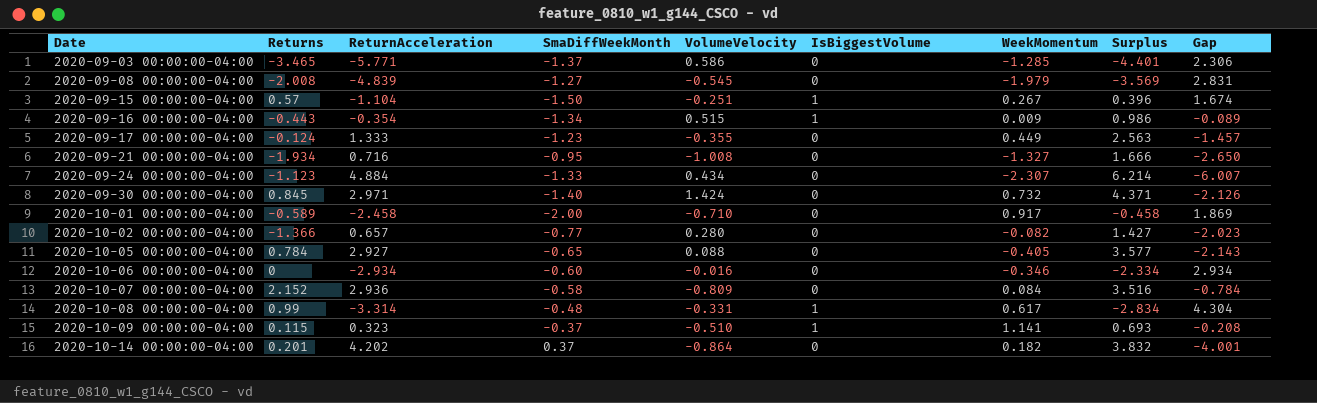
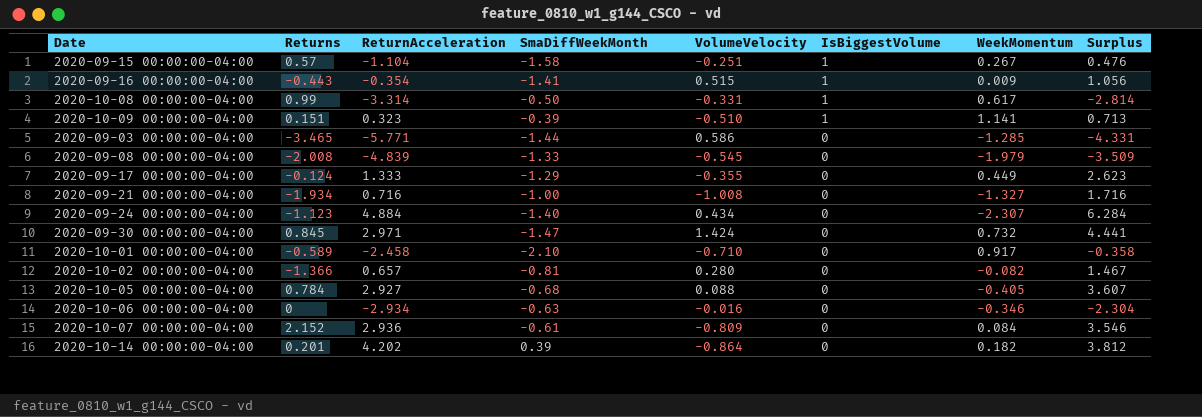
row order: Date ascending -> IsBiggestVolume descending
column Gap | formula: [Returns] - [ReturnAcceleration] -> none
2020-09-15 00:00:00-04:00 | SmaDiffWeekMonth: -1.50 -> -1.58
2020-09-15 00:00:00-04:00 | Surplus: 0.396 -> 0.476
2020-09-16 00:00:00-04:00 | SmaDiffWeekMonth: -1.34 -> -1.41
2020-09-16 00:00:00-04:00 | Surplus: 0.986 -> 1.056
2020-10-08 00:00:00-04:00 | SmaDiffWeekMonth: -0.48 -> -0.50
2020-10-08 00:00:00-04:00 | Surplus: -2.834 -> -2.814
2020-10-09 00:00:00-04:00 | Returns: 0.115 -> 0.151
2020-10-09 00:00:00-04:00 | SmaDiffWeekMonth: -0.37 -> -0.39
2020-10-09 00:00:00-04:00 | Surplus: 0.693 -> 0.713
2020-09-03 00:00:00-04:00 | SmaDiffWeekMonth: -1.37 -> -1.44
2020-09-03 00:00:00-04:00 | Surplus: -4.401 -> -4.331
2020-09-08 00:00:00-04:00 | SmaDiffWeekMonth: -1.27 -> -1.33
2020-09-08 00:00:00-04:00 | Surplus: -3.569 -> -3.509
2020-09-17 00:00:00-04:00 | SmaDiffWeekMonth: -1.23 -> -1.29
2020-09-17 00:00:00-04:00 | Surplus: 2.563 -> 2.623
2020-09-21 00:00:00-04:00 | SmaDiffWeekMonth: -0.95 -> -1.00
2020-09-21 00:00:00-04:00 | Surplus: 1.666 -> 1.716
2020-09-24 00:00:00-04:00 | SmaDiffWeekMonth: -1.33 -> -1.40
2020-09-24 00:00:00-04:00 | Surplus: 6.214 -> 6.284
2020-09-30 00:00:00-04:00 | SmaDiffWeekMonth: -1.40 -> -1.47
2020-09-30 00:00:00-04:00 | Surplus: 4.371 -> 4.441
2020-10-01 00:00:00-04:00 | SmaDiffWeekMonth: -2.00 -> -2.10
2020-10-01 00:00:00-04:00 | Surplus: -0.458 -> -0.358
2020-10-02 00:00:00-04:00 | SmaDiffWeekMonth: -0.77 -> -0.81
2020-10-02 00:00:00-04:00 | Surplus: 1.427 -> 1.467
2020-10-05 00:00:00-04:00 | SmaDiffWeekMonth: -0.65 -> -0.68
2020-10-05 00:00:00-04:00 | Surplus: 3.577 -> 3.607
2020-10-06 00:00:00-04:00 | SmaDiffWeekMonth: -0.60 -> -0.63
2020-10-06 00:00:00-04:00 | Surplus: -2.334 -> -2.304
2020-10-07 00:00:00-04:00 | SmaDiffWeekMonth: -0.58 -> -0.61
2020-10-07 00:00:00-04:00 | Surplus: 3.516 -> 3.546
2020-10-14 00:00:00-04:00 | SmaDiffWeekMonth: 0.37 -> 0.39
2020-10-14 00:00:00-04:00 | Surplus: 3.832 -> 3.812

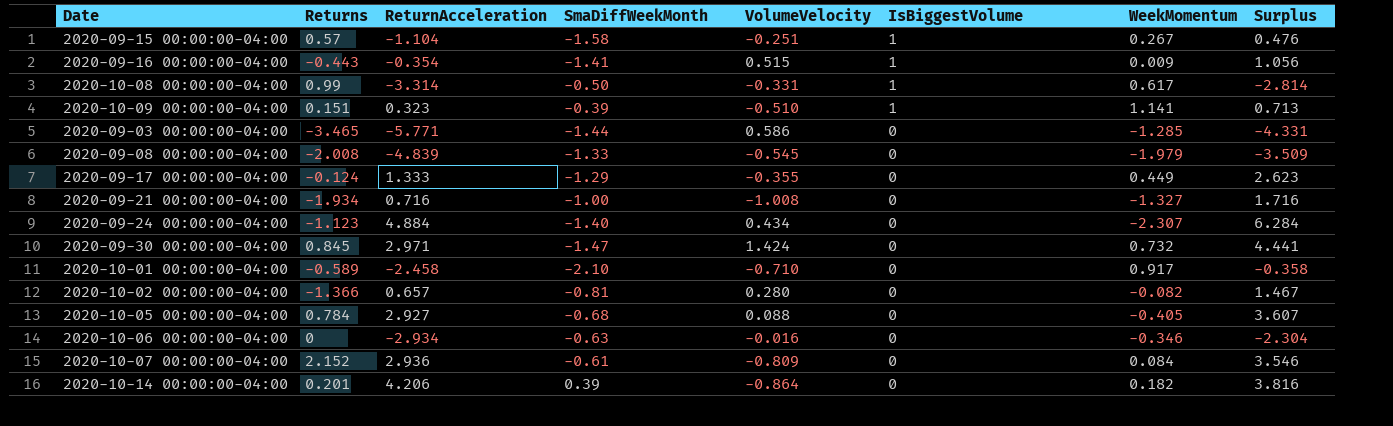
2020-10-14 00:00:00-04:00 | ReturnAcceleration: 4.202 -> 4.206
2020-10-14 00:00:00-04:00 | Surplus: 3.812 -> 3.816

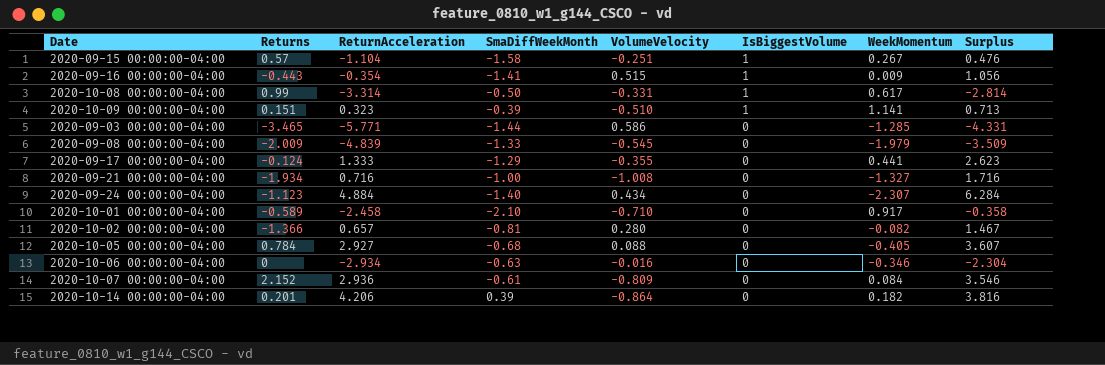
row 2020-09-30 00:00:00-04:00: 0.845 | 2.971 | -1.47 | 1.424 | 0 | 0.732 | 4.441 -> none
2020-09-08 00:00:00-04:00 | Returns: -2.008 -> -2.009
2020-09-17 00:00:00-04:00 | WeekMomentum: 0.449 -> 0.441

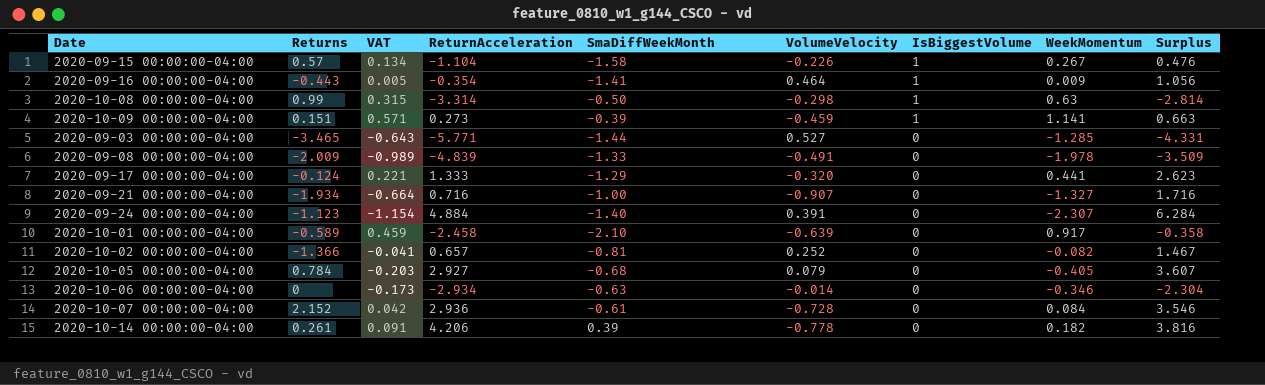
column VAT | formula: none -> [WeekMomentum] * 0.5
2020-09-15 00:00:00-04:00 | VolumeVelocity: -0.251 -> -0.226
2020-09-16 00:00:00-04:00 | VolumeVelocity: 0.515 -> 0.464
2020-10-08 00:00:00-04:00 | VolumeVelocity: -0.331 -> -0.298
2020-10-08 00:00:00-04:00 | WeekMomentum: 0.617 -> 0.63
2020-10-09 00:00:00-04:00 | ReturnAcceleration: 0.323 -> 0.273
2020-10-09 00:00:00-04:00 | VolumeVelocity: -0.510 -> -0.459
2020-10-09 00:00:00-04:00 | Surplus: 0.713 -> 0.663
2020-09-03 00:00:00-04:00 | VolumeVelocity: 0.586 -> 0.527
2020-09-08 00:00:00-04:00 | VolumeVelocity: -0.545 -> -0.491
2020-09-08 00:00:00-04:00 | WeekMomentum: -1.979 -> -1.978
2020-09-17 00:00:00-04:00 | VolumeVelocity: -0.355 -> -0.320
2020-09-21 00:00:00-04:00 | VolumeVelocity: -1.008 -> -0.907
2020-09-24 00:00:00-04:00 | VolumeVelocity: 0.434 -> 0.391
2020-10-01 00:00:00-04:00 | VolumeVelocity: -0.710 -> -0.639
2020-10-02 00:00:00-04:00 | VolumeVelocity: 0.280 -> 0.252
2020-10-05 00:00:00-04:00 | VolumeVelocity: 0.088 -> 0.079
2020-10-06 00:00:00-04:00 | VolumeVelocity: -0.016 -> -0.014
2020-10-07 00:00:00-04:00 | VolumeVelocity: -0.809 -> -0.728
2020-10-14 00:00:00-04:00 | Returns: 0.201 -> 0.261
2020-10-14 00:00:00-04:00 | VolumeVelocity: -0.864 -> -0.778

